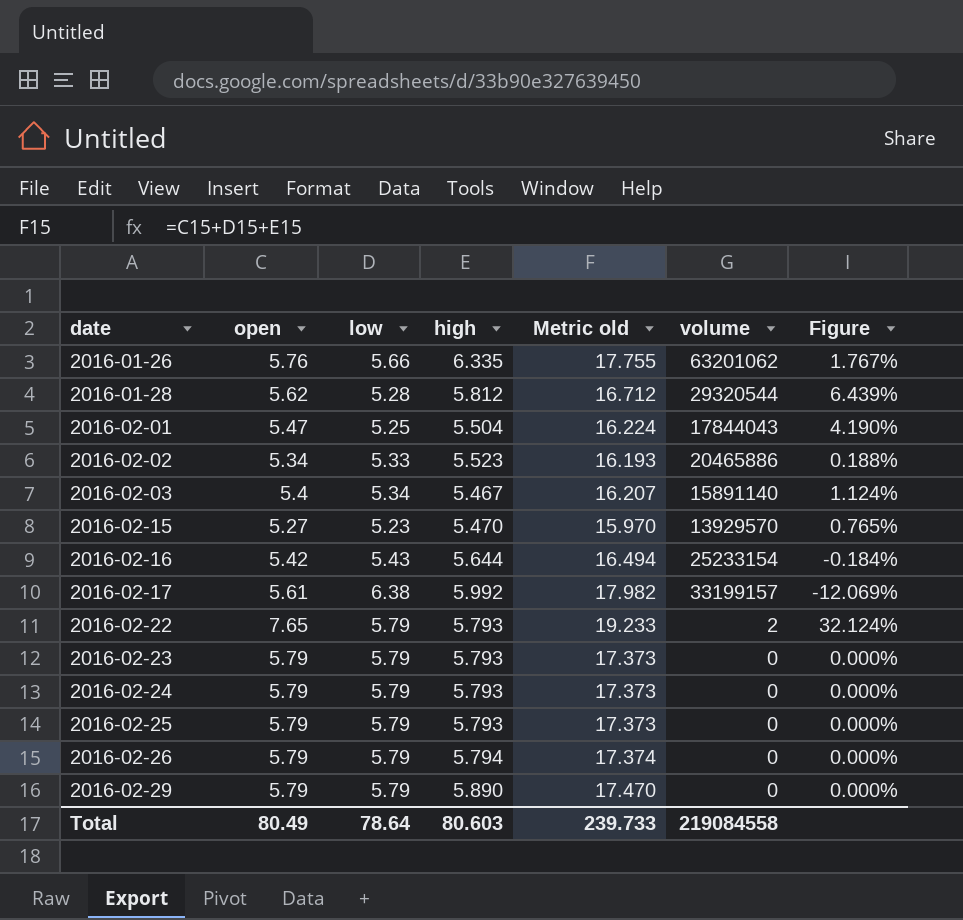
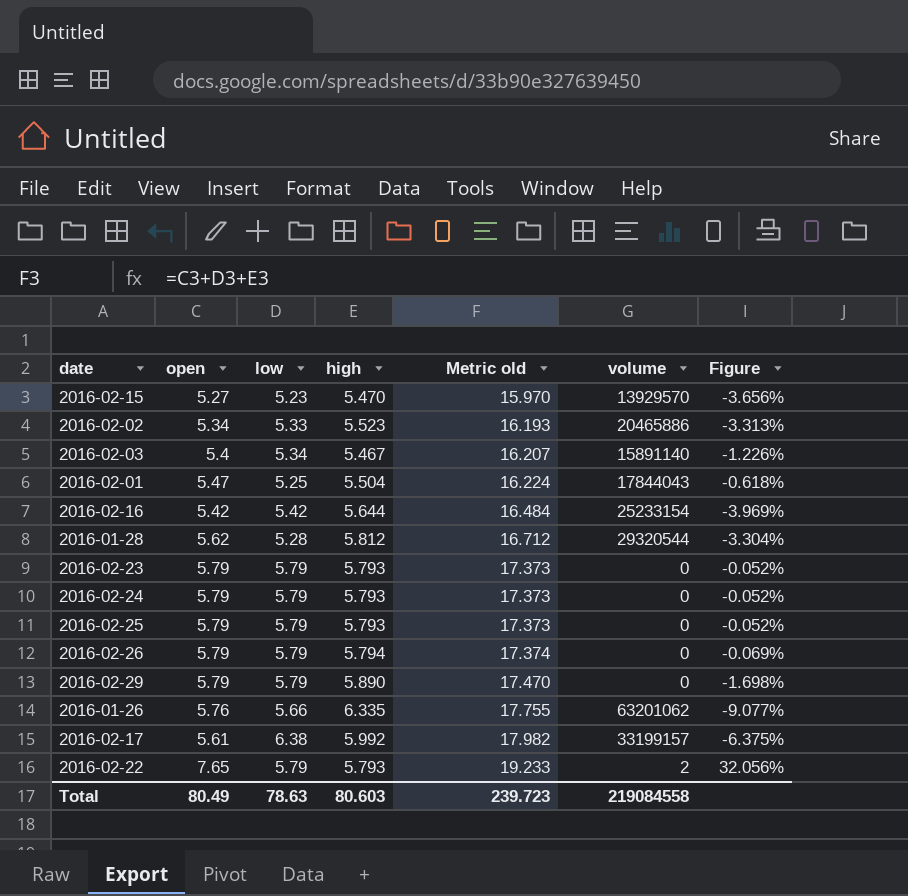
row order: date ascending -> Metric old ascending
column Figure | formula: ([open] - [low]) / [low] -> ([open] - [high]) / [high]
2016-02-16 | low: 5.43 -> 5.42
2016-02-16 | Metric old: 16.494 -> 16.484
Total | low: 78.64 -> 78.63
Total | Metric old: 239.733 -> 239.723

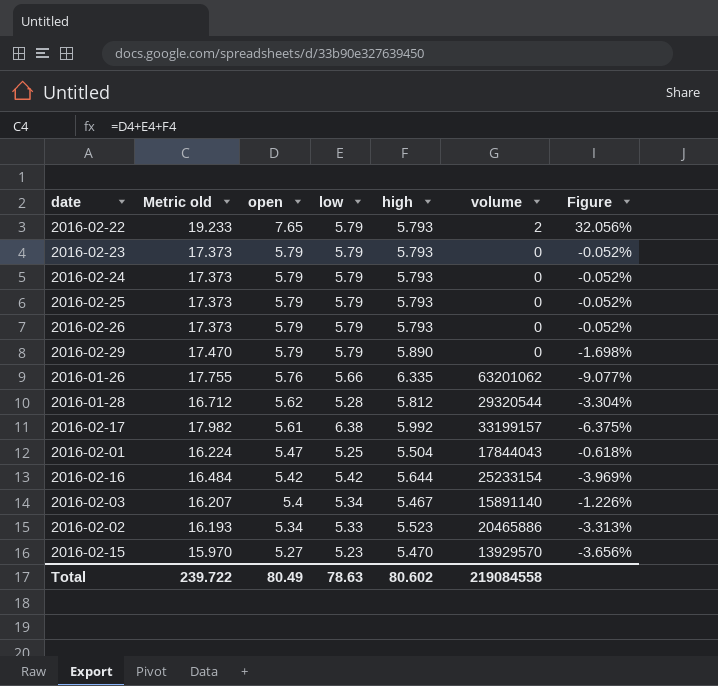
row order: Metric old ascending -> open descending
column Metric old | position: 5 -> 2
2016-02-26 | Metric old: 17.374 -> 17.373
2016-02-26 | high: 5.794 -> 5.793
2016-02-26 | Figure: -0.069% -> -0.052%
Total | Metric old: 239.723 -> 239.722
Total | high: 80.603 -> 80.602

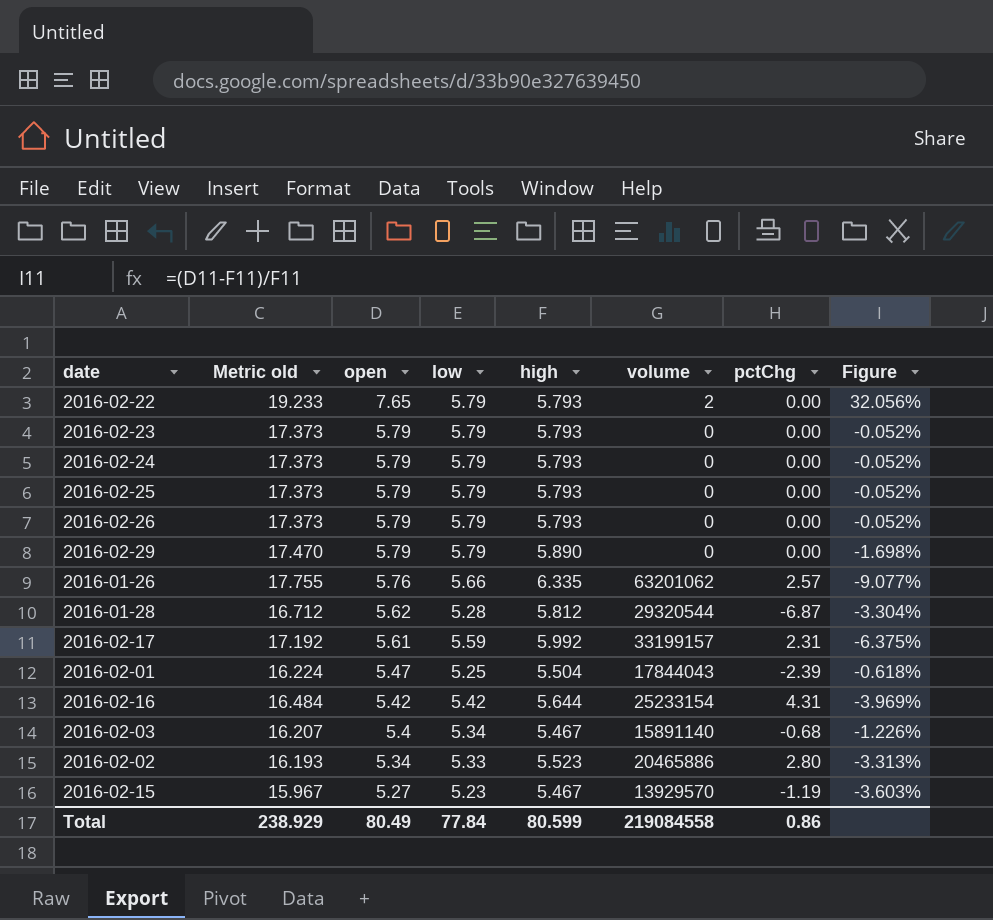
column pctChg | position: none -> 7
2016-02-17 | Metric old: 17.982 -> 17.192
2016-02-17 | low: 6.38 -> 5.59
2016-02-15 | Metric old: 15.970 -> 15.967
2016-02-15 | high: 5.470 -> 5.467
2016-02-15 | Figure: -3.656% -> -3.603%
Total | Metric old: 239.722 -> 238.929
Total | low: 78.63 -> 77.84
Total | high: 80.602 -> 80.599

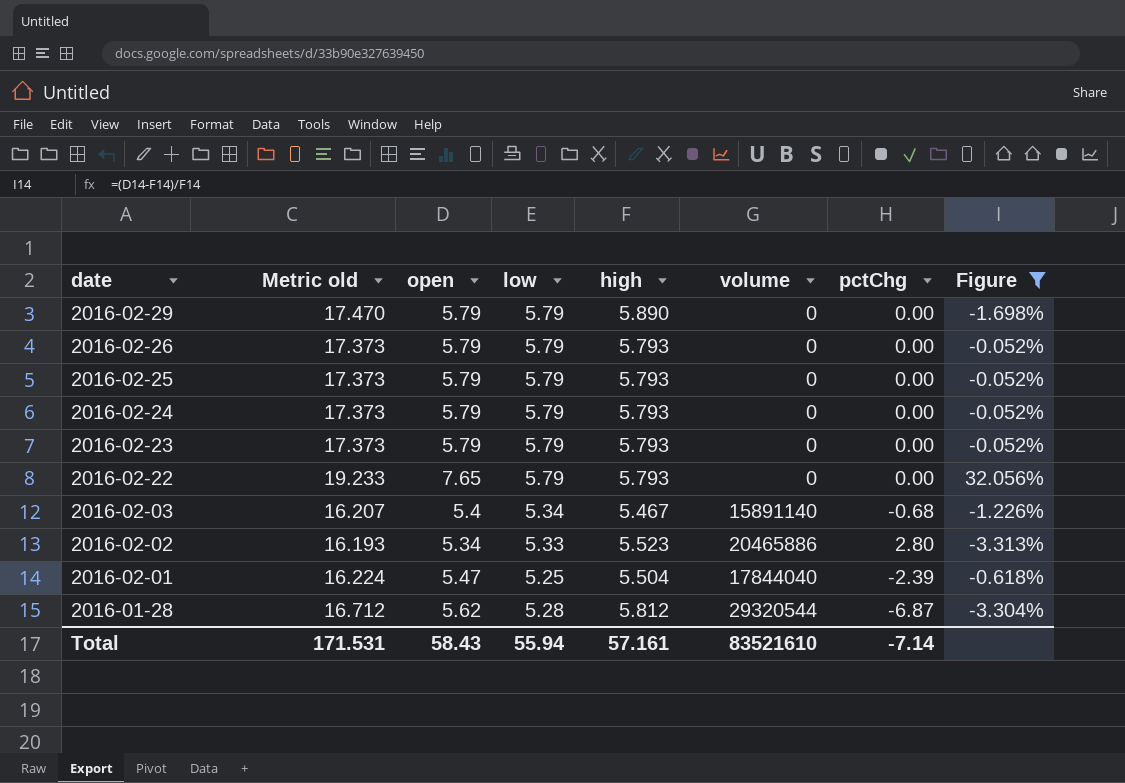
filter: none -> Figure >= -3.313%
row order: open descending -> date descending
2016-02-22 | volume: 2 -> 0
2016-02-01 | volume: 17844043 -> 17844040
Total | Metric old: 238.929 -> 171.531
Total | open: 80.49 -> 58.43
Total | low: 77.84 -> 55.94
Total | high: 80.599 -> 57.161
Total | volume: 219084558 -> 83521610
Total | pctChg: 0.86 -> -7.14

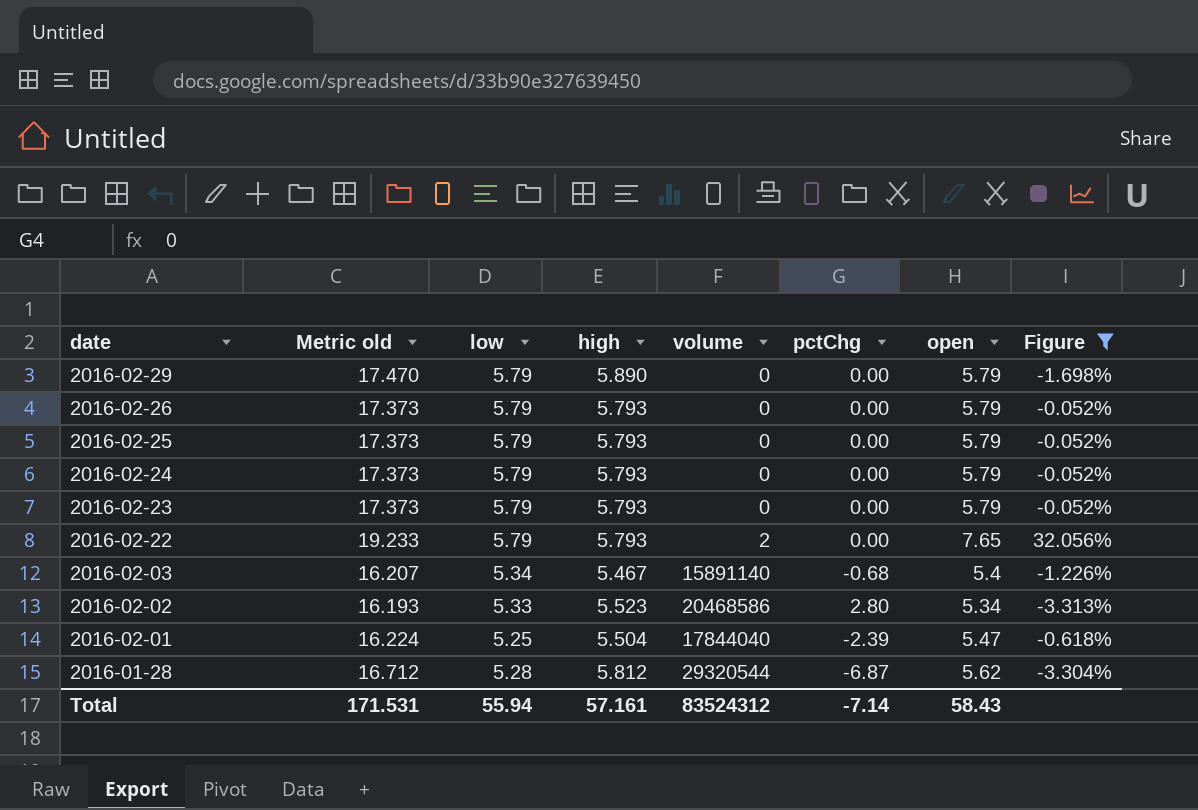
column open | position: 3 -> 7
2016-02-22 | volume: 0 -> 2
2016-02-02 | volume: 20465886 -> 20468586
Total | volume: 83521610 -> 83524312

